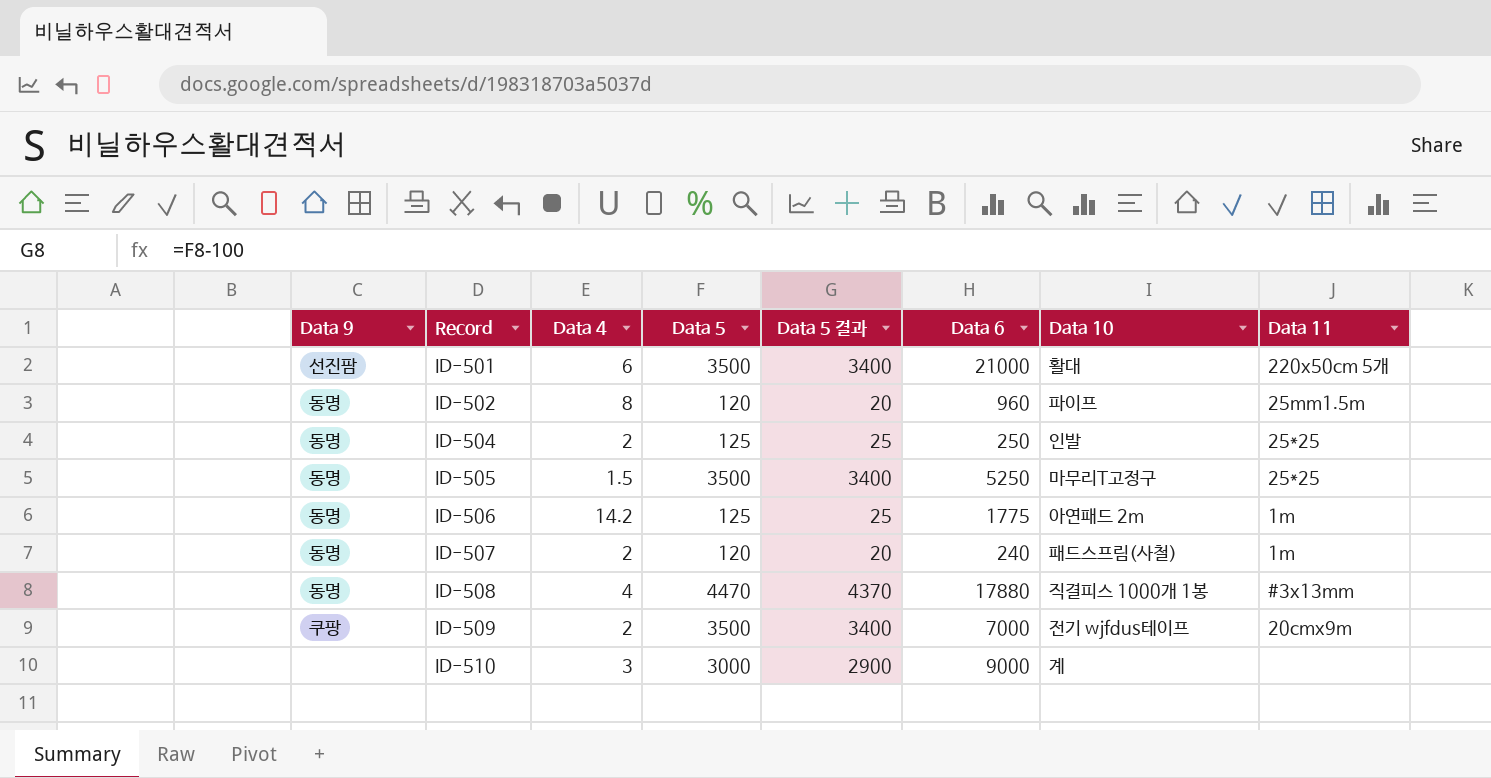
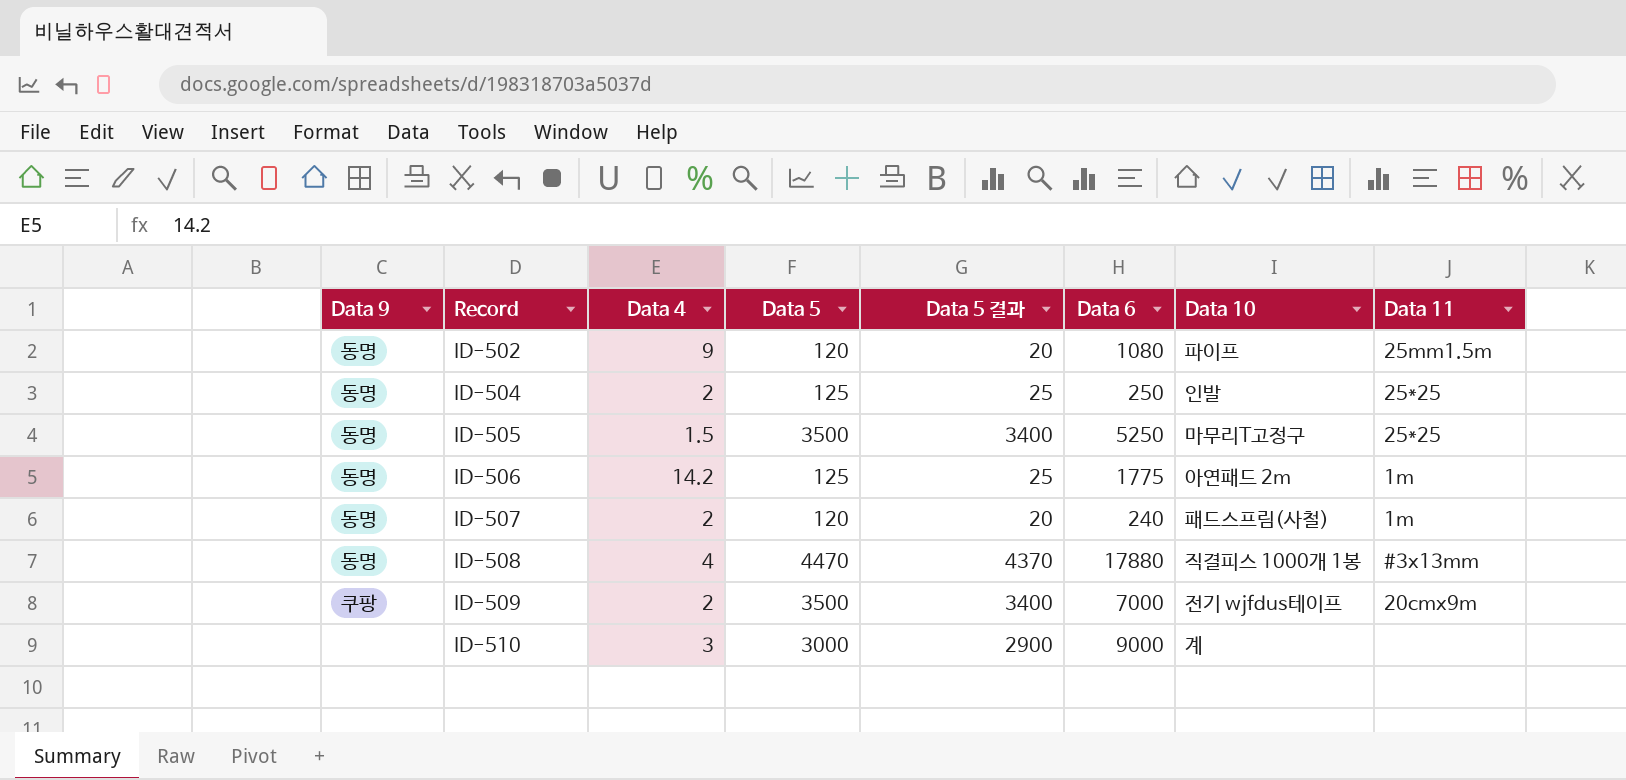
row ID-501: 선진팜 | 6 | 3500 | 3400 | 21000 | 활대 | 220x50cm 5개 -> none
ID-502 | Data 4: 8 -> 9
ID-502 | Data 6: 960 -> 1080

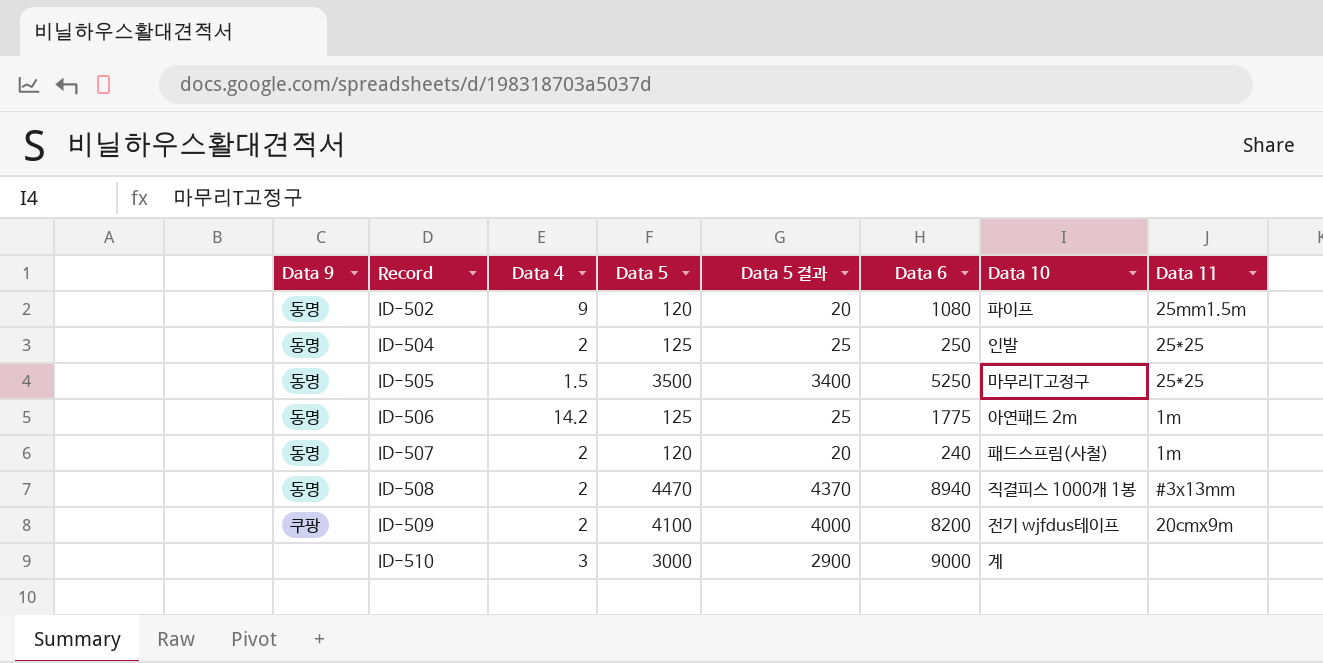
ID-508 | Data 4: 4 -> 2
ID-508 | Data 6: 17880 -> 8940
ID-509 | Data 5: 3500 -> 4100
ID-509 | Data 5 결과: 3400 -> 4000
ID-509 | Data 6: 7000 -> 8200

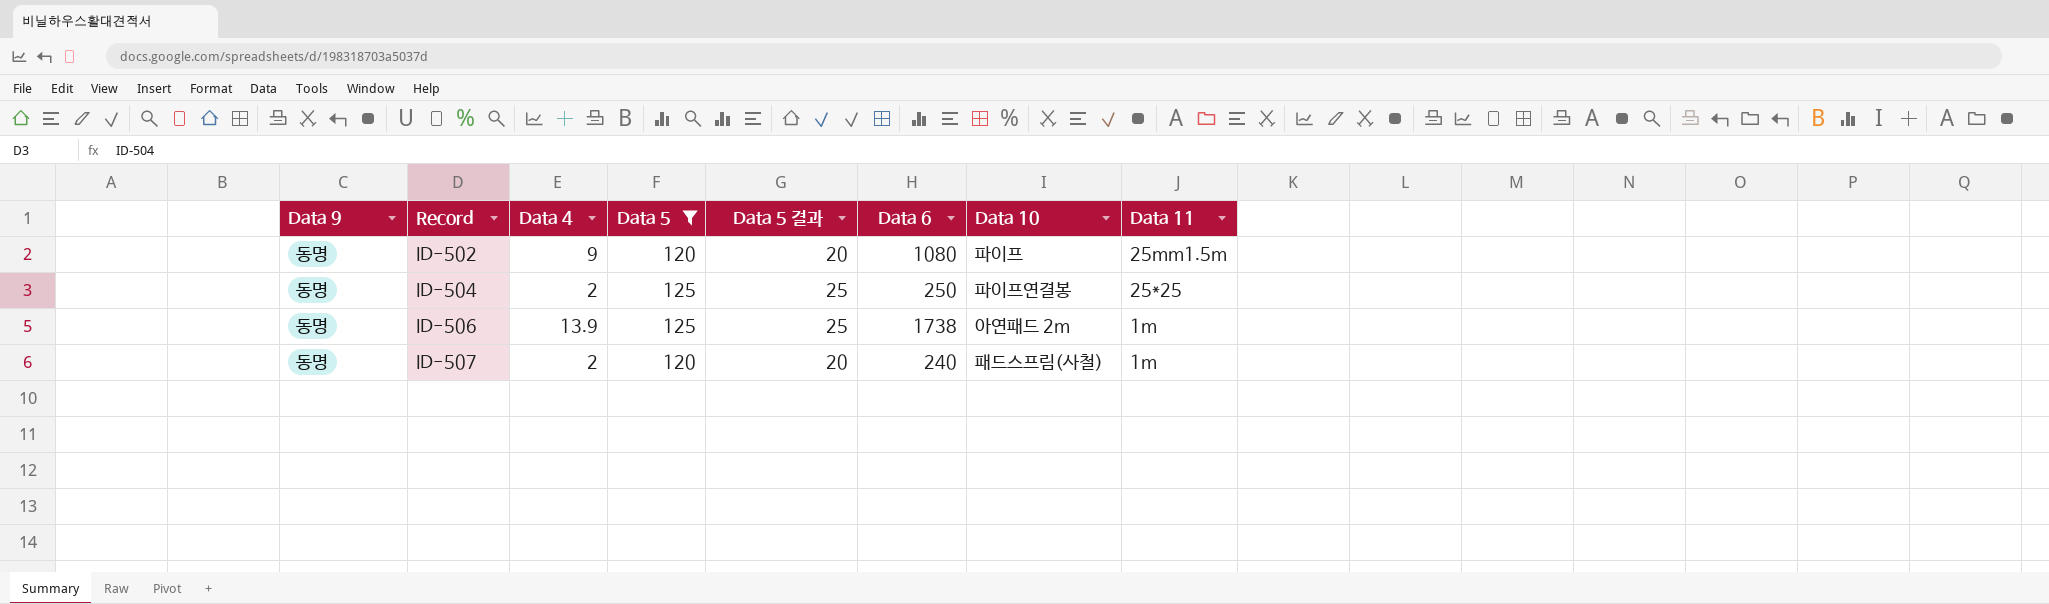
filter: none -> Data 5 <= 125
ID-504 | Data 10: 인발 -> 파이프연결봉
ID-506 | Data 4: 14.2 -> 13.9
ID-506 | Data 6: 1775 -> 1738

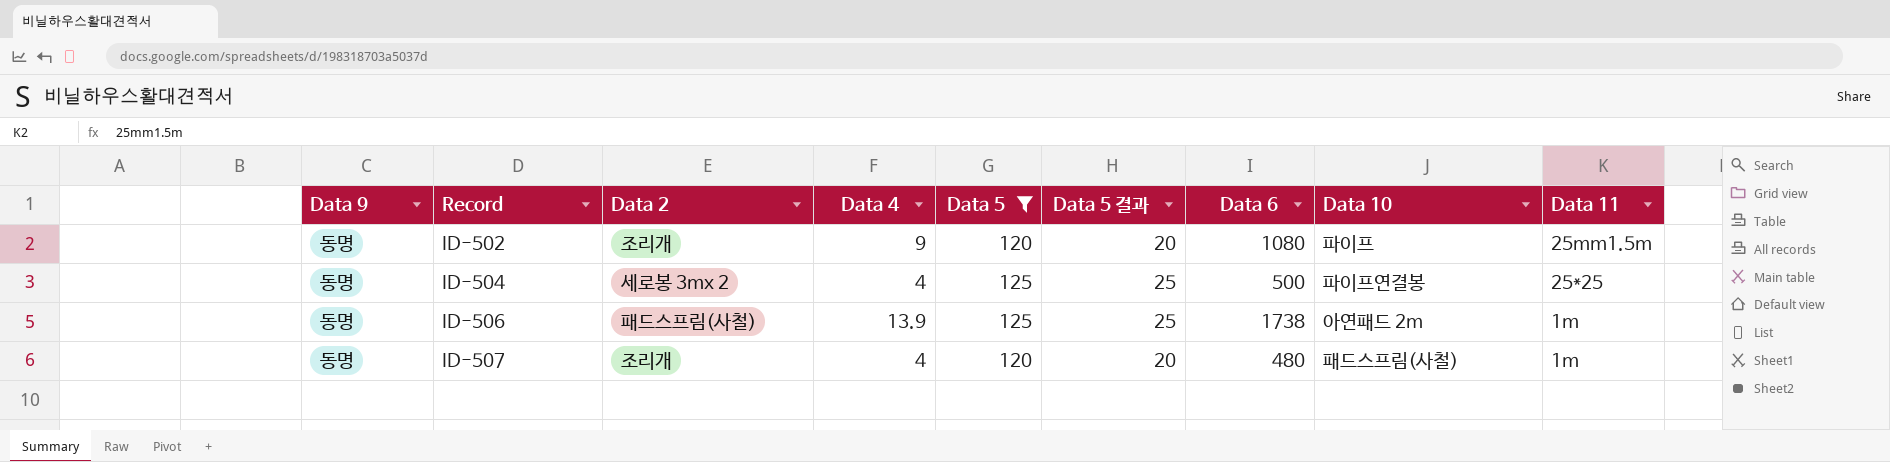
column Data 2 | position: none -> 3
ID-504 | Data 4: 2 -> 4
ID-504 | Data 6: 250 -> 500
ID-507 | Data 4: 2 -> 4
ID-507 | Data 6: 240 -> 480

